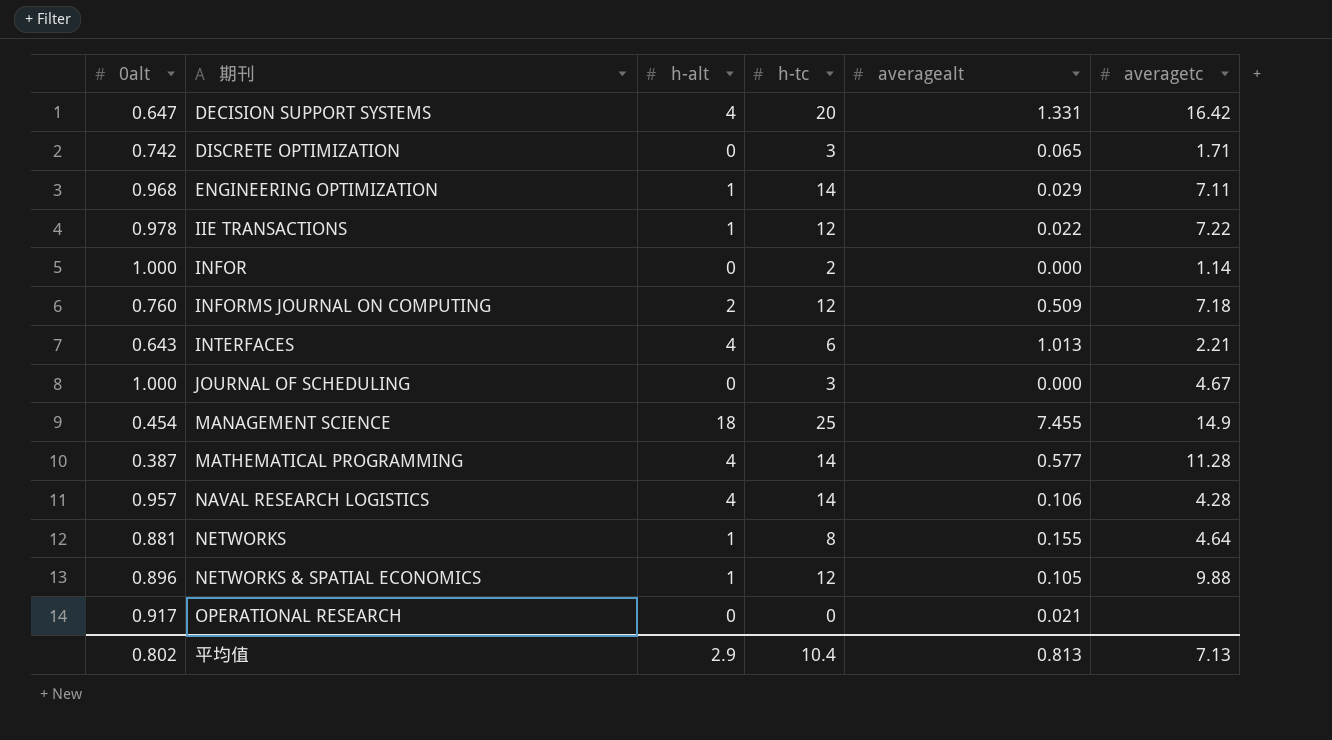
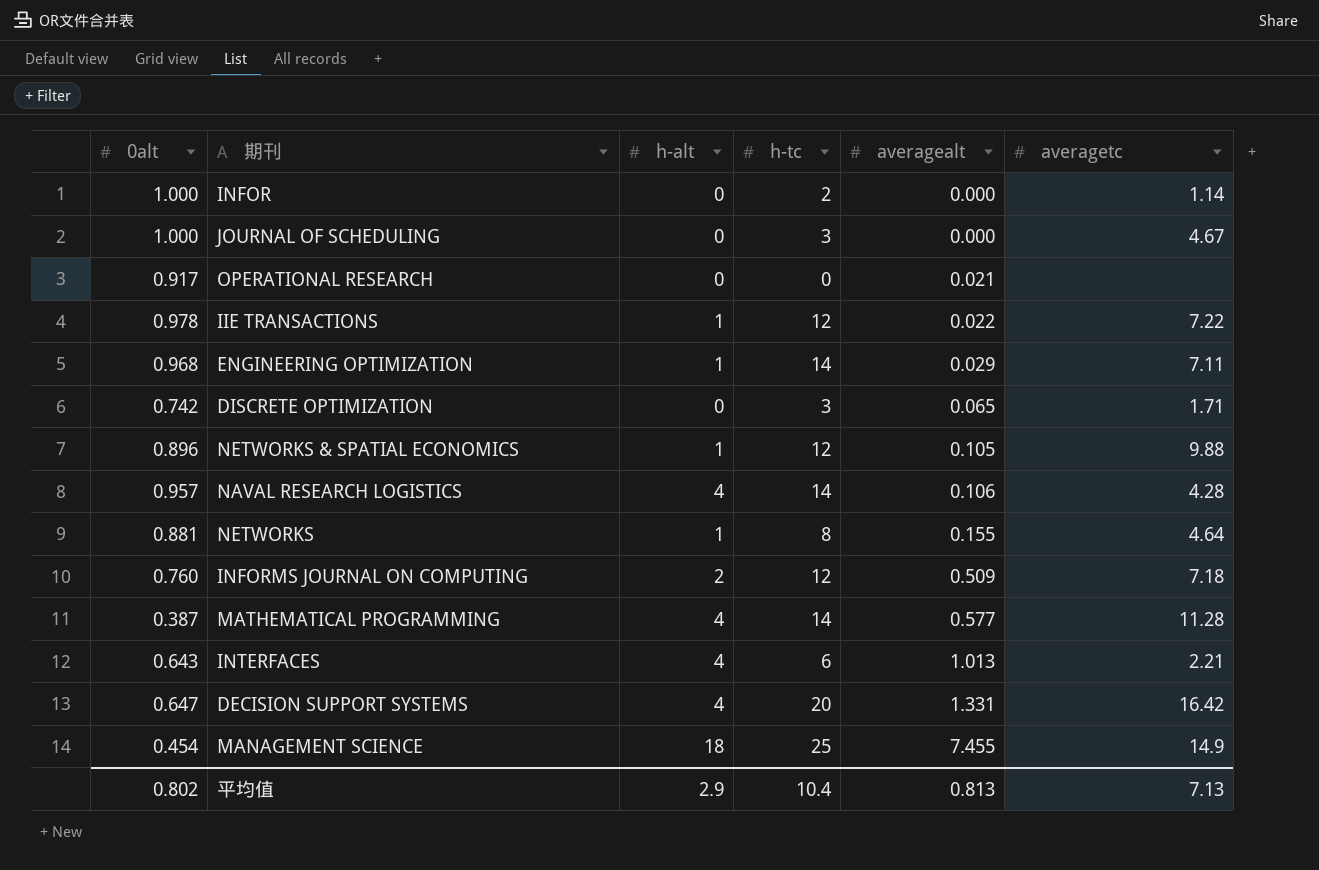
row order: 期刊 ascending -> averagealt ascending

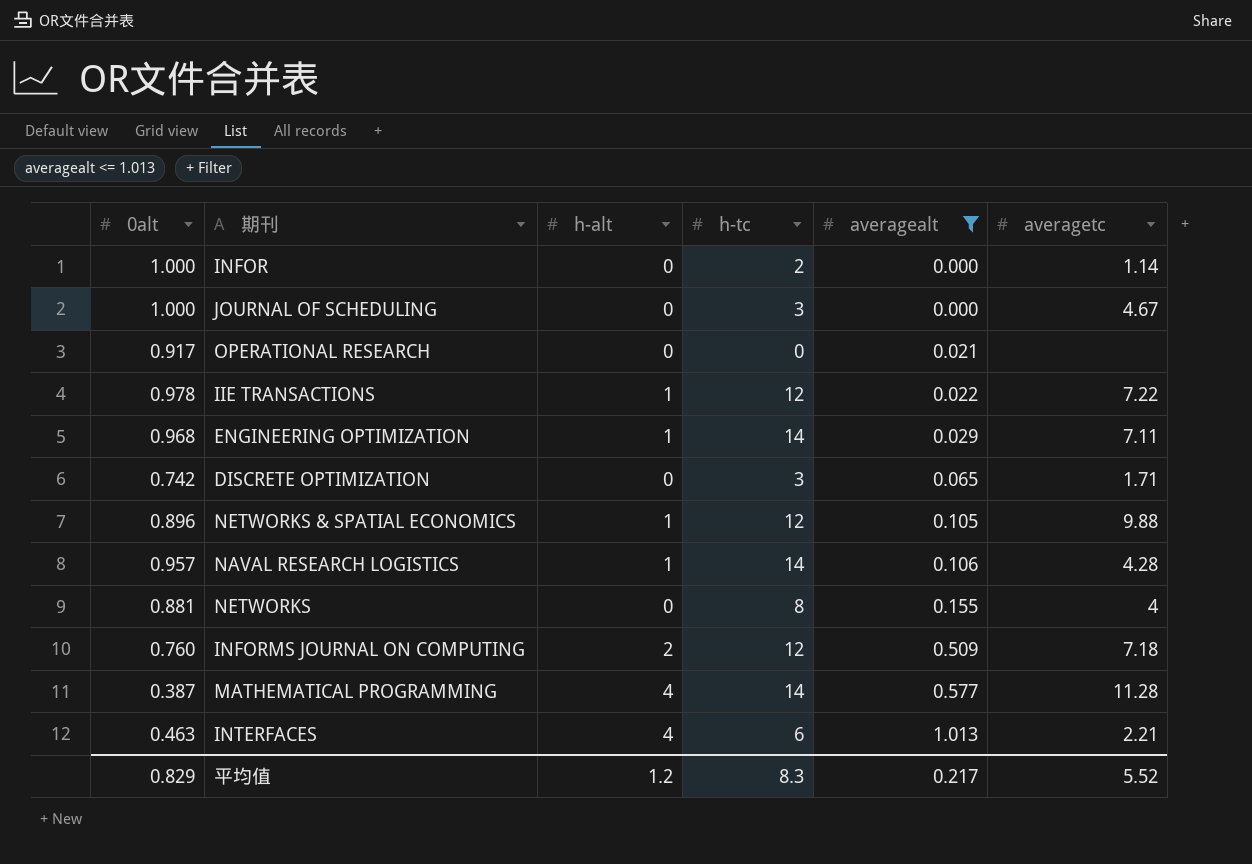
filter: none -> averagealt <= 1.013
NAVAL RESEARCH LOGISTICS | h-alt: 4 -> 1
NETWORKS | h-alt: 1 -> 0
NETWORKS | averagetc: 4.64 -> 4
INTERFACES | 0alt: 0.643 -> 0.463
平均值 | 0alt: 0.802 -> 0.829
平均值 | h-alt: 2.9 -> 1.2
平均值 | h-tc: 10.4 -> 8.3
平均值 | averagealt: 0.813 -> 0.217
平均值 | averagetc: 7.13 -> 5.52

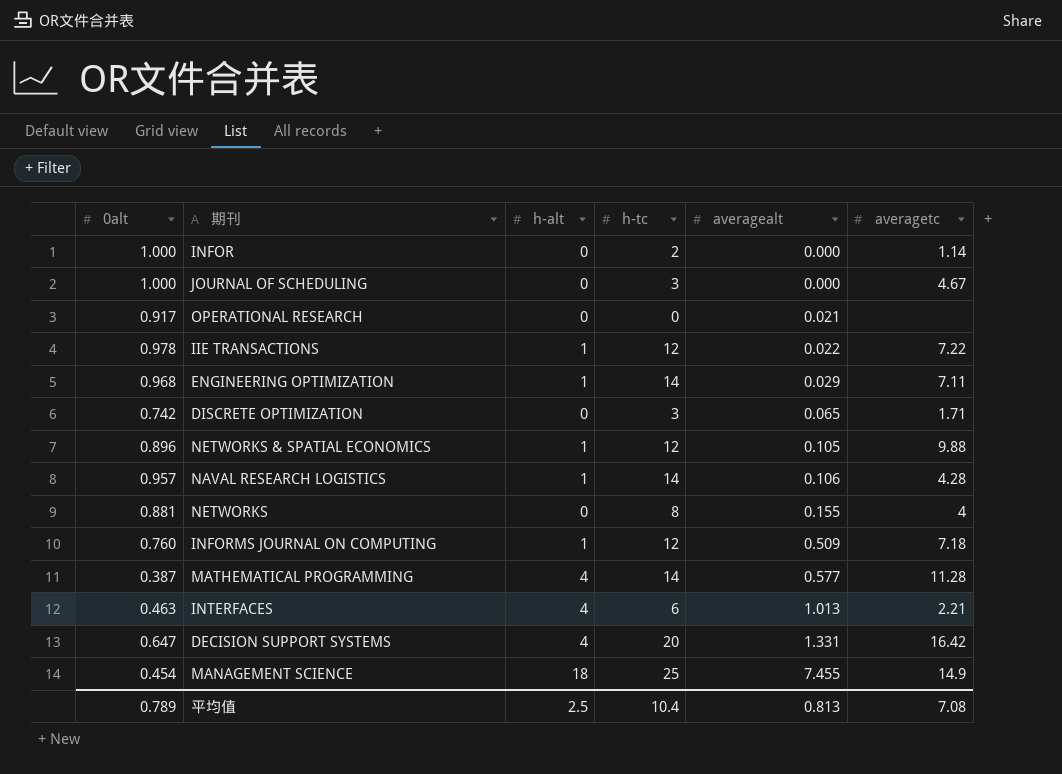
filter: averagealt <= 1.013 -> none
INFORMS JOURNAL ON COMPUTING | h-alt: 2 -> 1
平均值 | 0alt: 0.829 -> 0.789
平均值 | h-alt: 1.2 -> 2.5
平均值 | h-tc: 8.3 -> 10.4
平均值 | averagealt: 0.217 -> 0.813
平均值 | averagetc: 5.52 -> 7.08

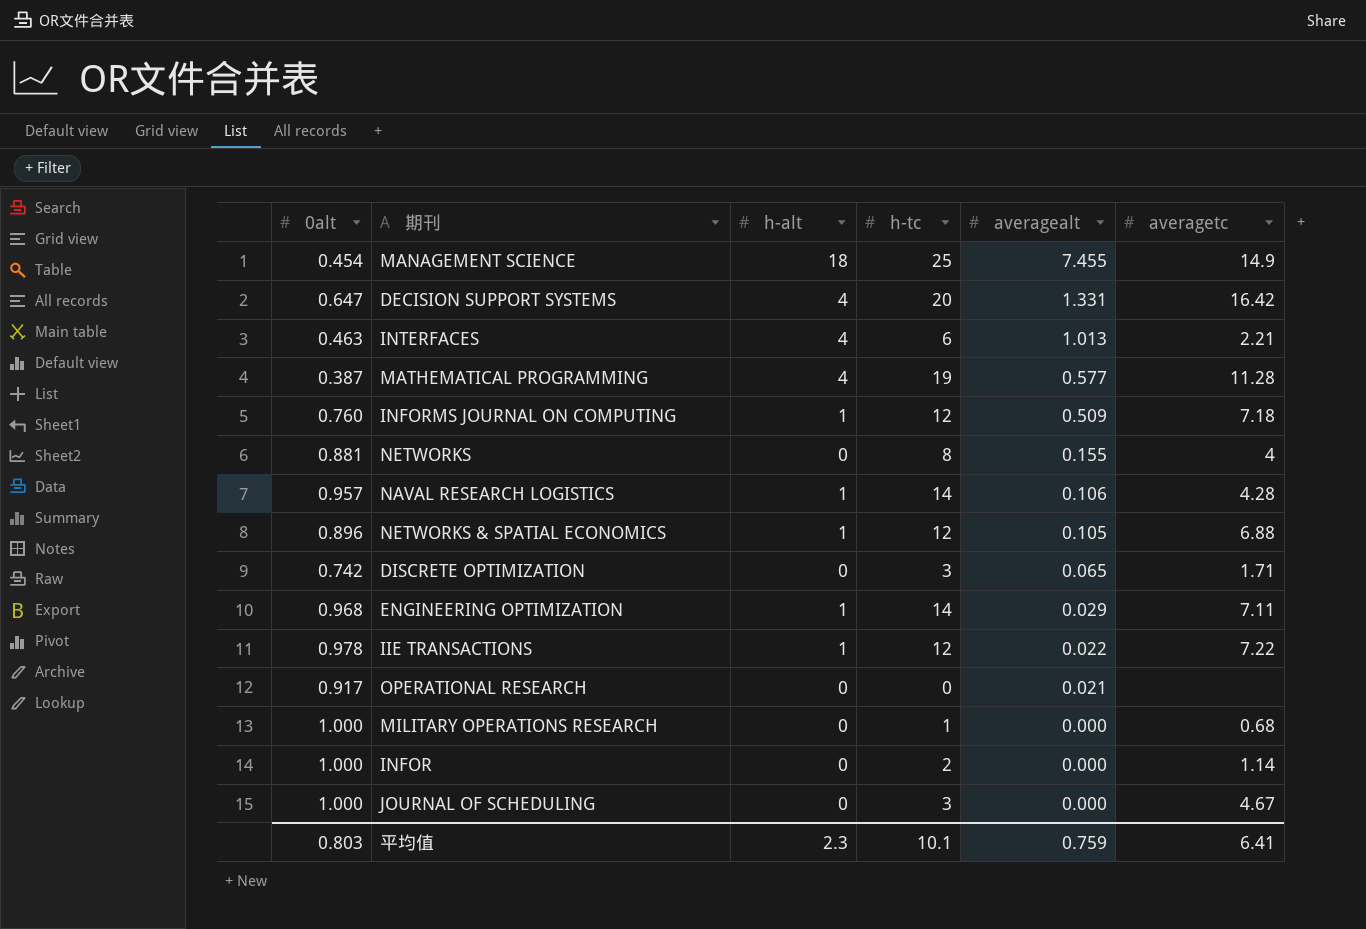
row order: averagealt ascending -> averagealt descending
MATHEMATICAL PROGRAMMING | h-tc: 14 -> 19
NETWORKS & SPATIAL ECONOMICS | averagetc: 9.88 -> 6.88
row MILITARY OPERATIONS RESEARCH: none -> 1.000 | 0 | 1 | 0.000 | 0.68
平均值 | 0alt: 0.789 -> 0.803
平均值 | h-alt: 2.5 -> 2.3
平均值 | h-tc: 10.4 -> 10.1
平均值 | averagealt: 0.813 -> 0.759
平均值 | averagetc: 7.08 -> 6.41

